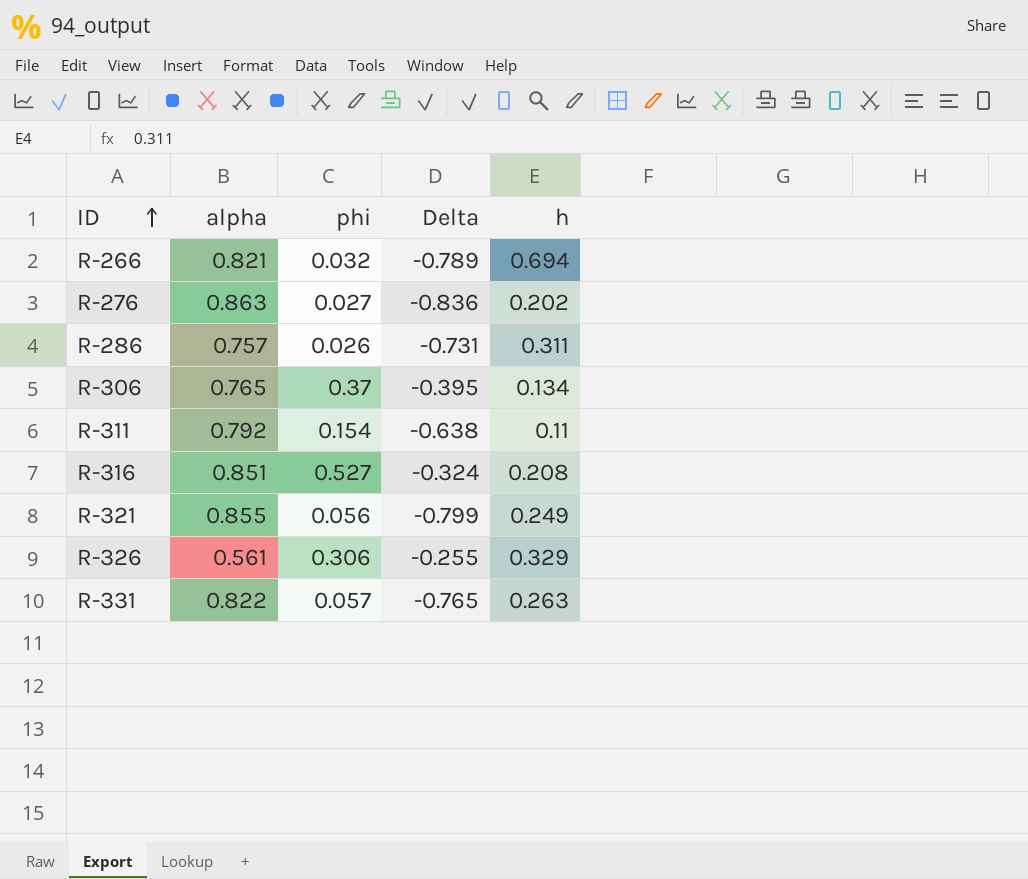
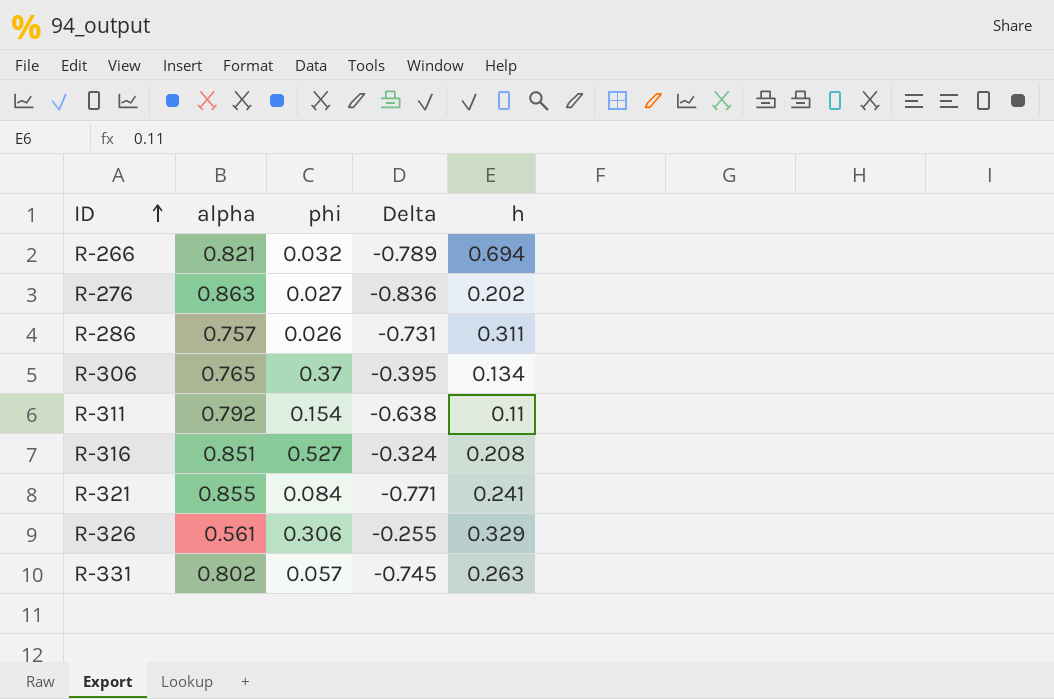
R-321 | phi: 0.056 -> 0.084
R-321 | Delta: -0.799 -> -0.771
R-321 | h: 0.249 -> 0.241
R-331 | alpha: 0.822 -> 0.802
R-331 | Delta: -0.765 -> -0.745

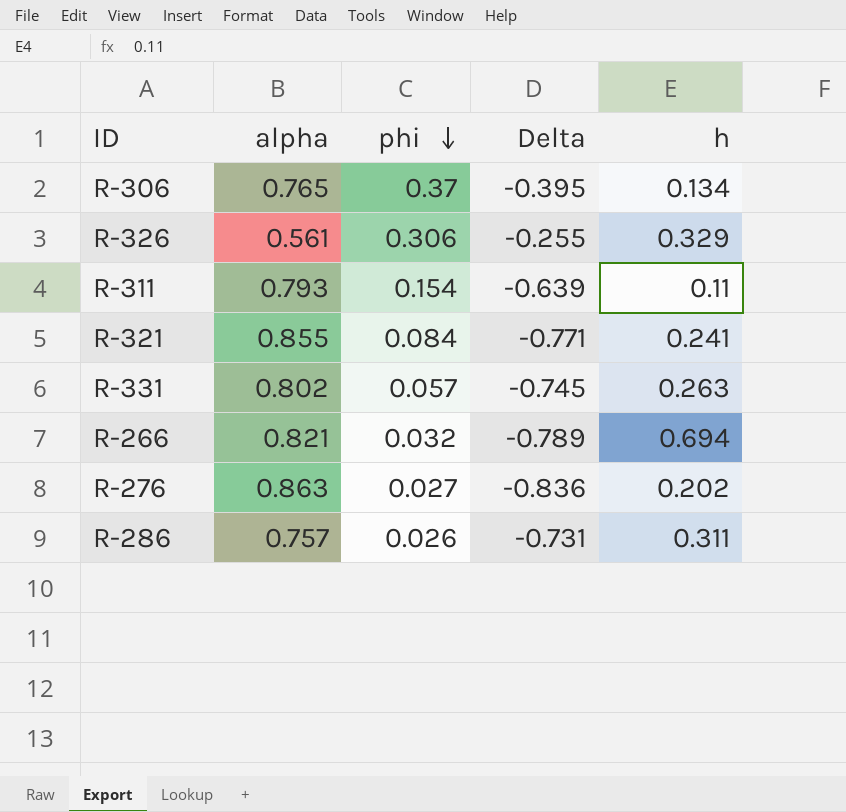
row order: ID ascending -> phi descending
row R-316: 0.851 | 0.527 | -0.324 | 0.208 -> none
R-311 | alpha: 0.792 -> 0.793
R-311 | Delta: -0.638 -> -0.639

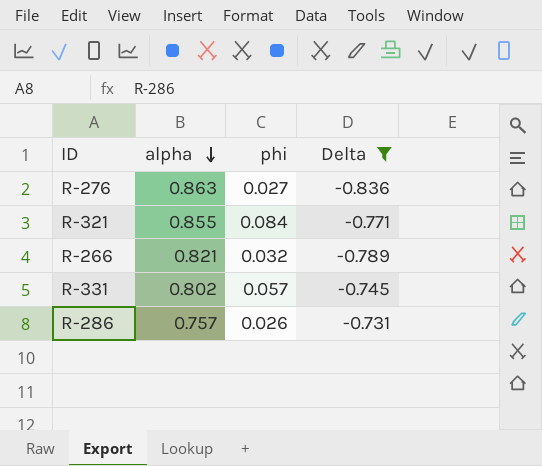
filter: none -> Delta <= -0.731
row order: phi descending -> alpha descending
column h | position: 5 -> none

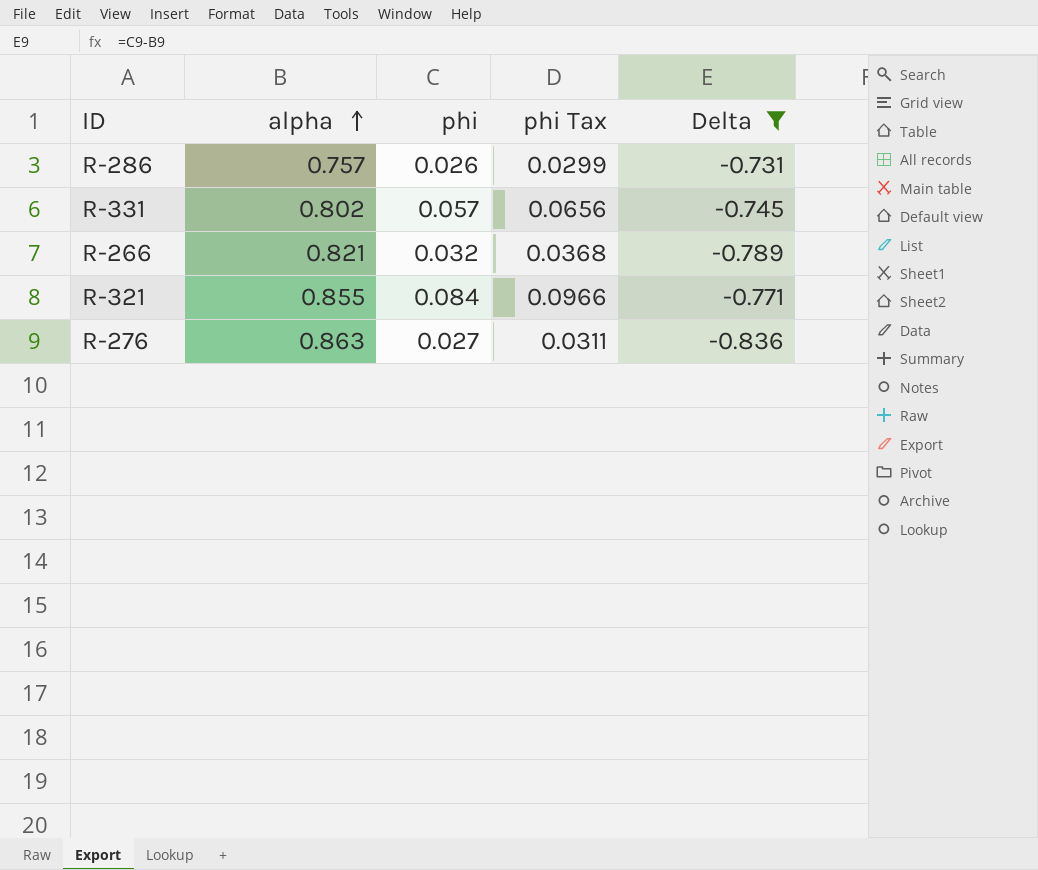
row order: alpha descending -> alpha ascending
column phi Tax | formula: none -> [phi] * 1.15

